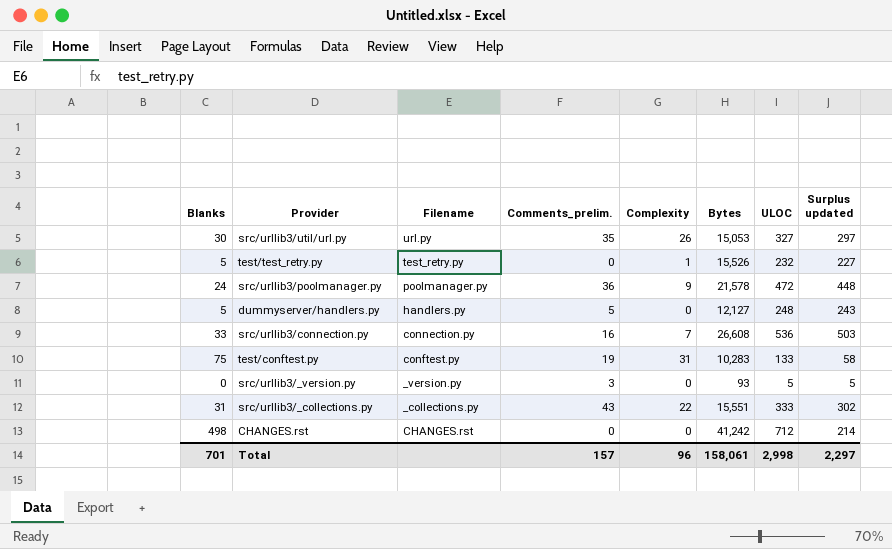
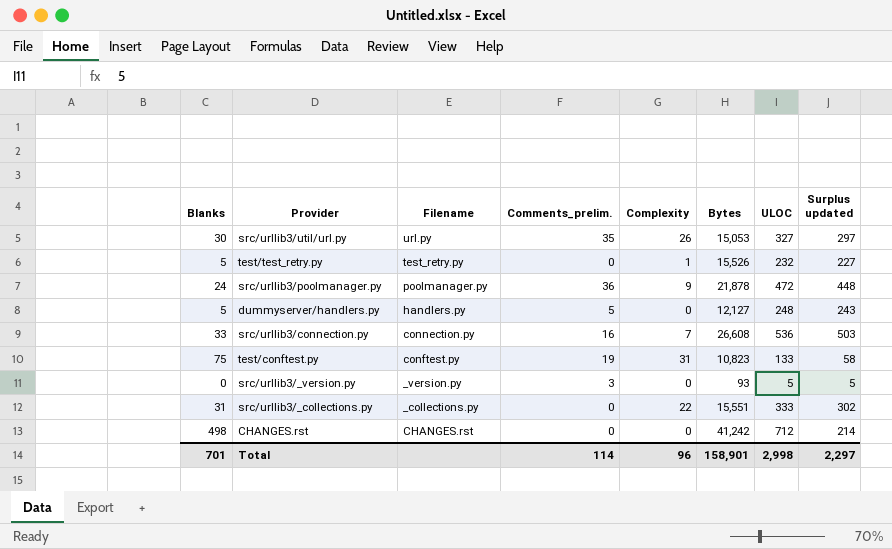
src/urllib3/poolmanager.py | Bytes: 21,578 -> 21,878
test/conftest.py | Bytes: 10,283 -> 10,823
src/urllib3/_collections.py | Comments_prelim.: 43 -> 0
Total | Comments_prelim.: 157 -> 114
Total | Bytes: 158,061 -> 158,901

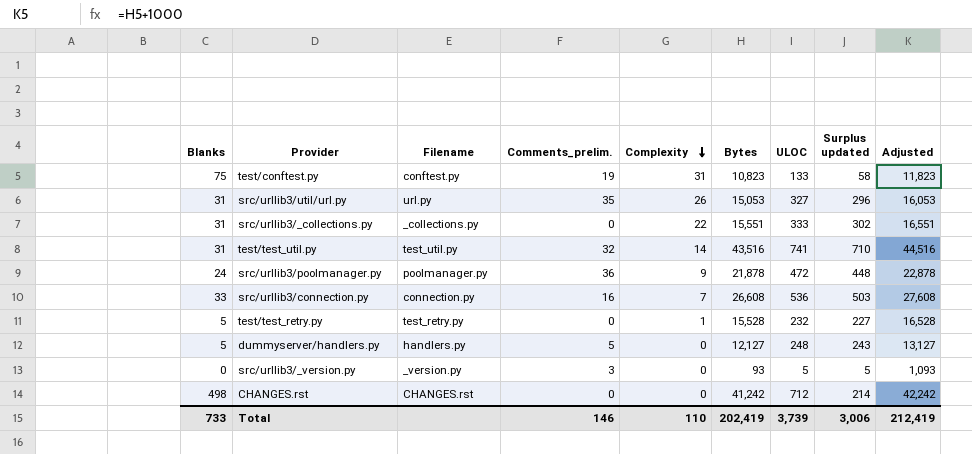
row order: none -> Complexity descending
column Adjusted | formula: none -> [Bytes] + 1000
src/urllib3/util/url.py | Blanks: 30 -> 31
src/urllib3/util/url.py | Surplus updated: 297 -> 296
row test/test_util.py: none -> 31 | test_util.py | 32 | 14 | 43,516 | 741 | 710 | 44,516
test/test_retry.py | Bytes: 15,526 -> 15,528
Total | Blanks: 701 -> 733
Total | Comments_prelim.: 114 -> 146
Total | Complexity: 96 -> 110
Total | Bytes: 158,901 -> 202,419
Total | ULOC: 2,998 -> 3,739
Total | Surplus updated: 2,297 -> 3,006

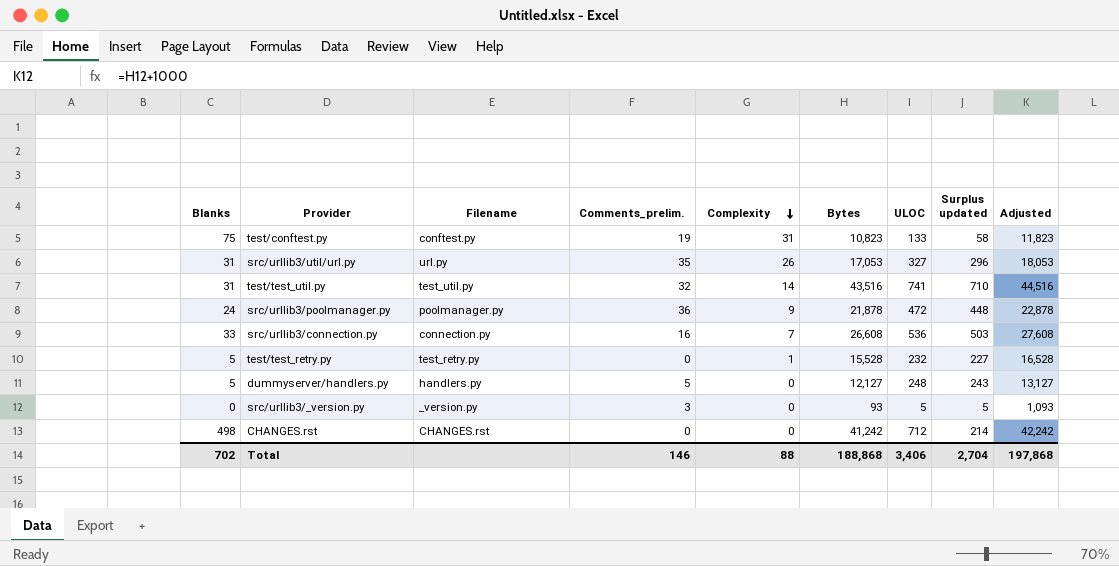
row src/urllib3/_collections.py: 31 | _collections.py | 0 | 22 | 15,551 | 333 | 302 | 16,551 -> none
src/urllib3/util/url.py | Bytes: 15,053 -> 17,053
src/urllib3/util/url.py | Adjusted: 16,053 -> 18,053
Total | Blanks: 733 -> 702
Total | Complexity: 110 -> 88
Total | Bytes: 202,419 -> 188,868
Total | ULOC: 3,739 -> 3,406
Total | Surplus updated: 3,006 -> 2,704
Total | Adjusted: 212,419 -> 197,868

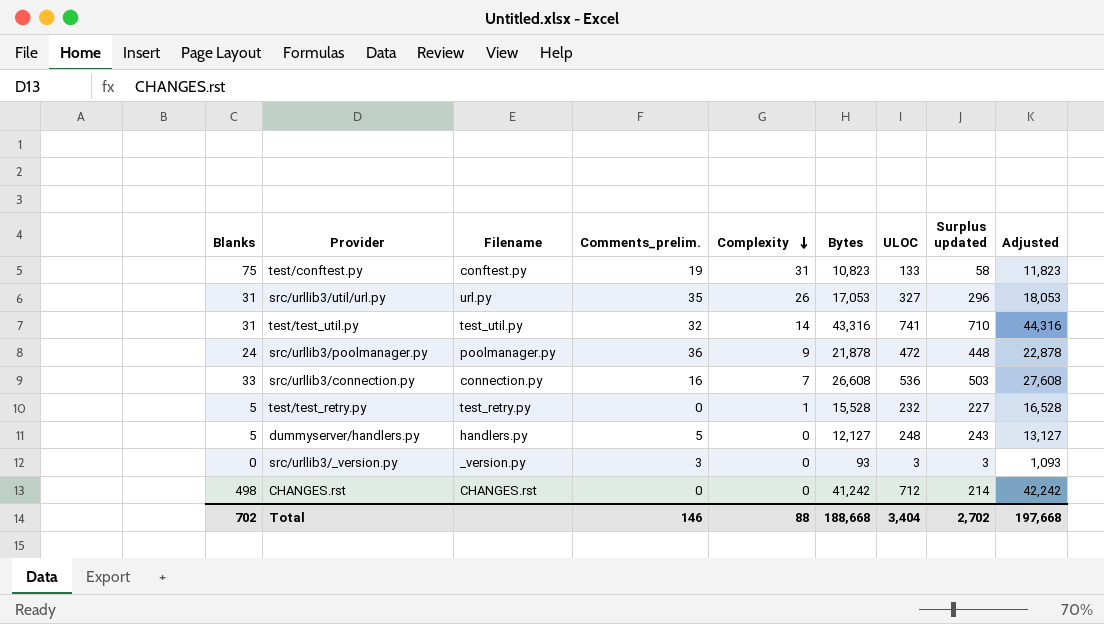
test/test_util.py | Bytes: 43,516 -> 43,316
test/test_util.py | Adjusted: 44,516 -> 44,316
src/urllib3/_version.py | ULOC: 5 -> 3
src/urllib3/_version.py | Surplus updated: 5 -> 3
Total | Bytes: 188,868 -> 188,668
Total | ULOC: 3,406 -> 3,404
Total | Surplus updated: 2,704 -> 2,702
Total | Adjusted: 197,868 -> 197,668

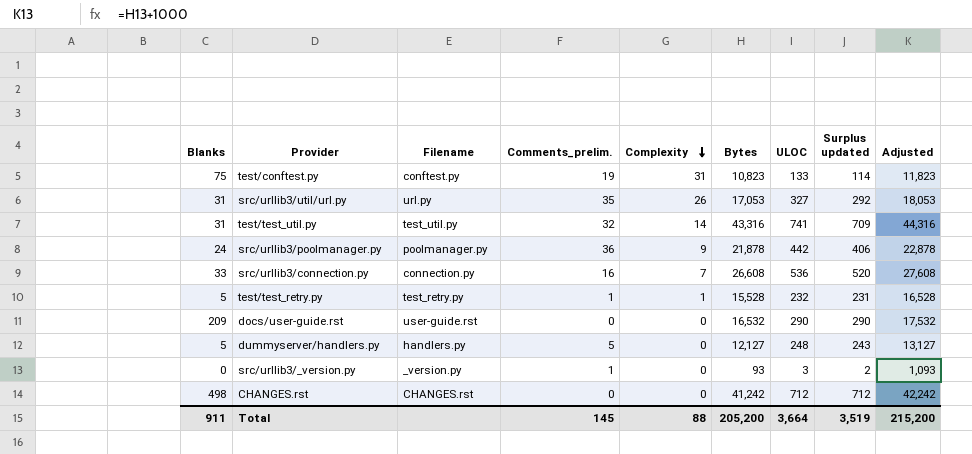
column Surplus updated | formula: [ULOC] - [Blanks] -> [ULOC] - [Comments_prelim.]
src/urllib3/poolmanager.py | ULOC: 472 -> 442
test/test_retry.py | Comments_prelim.: 0 -> 1
row docs/user-guide.rst: none -> 209 | user-guide.rst | 0 | 0 | 16,532 | 290 | 290 | 17,532
src/urllib3/_version.py | Comments_prelim.: 3 -> 1
Total | Blanks: 702 -> 911
Total | Comments_prelim.: 146 -> 145
Total | Bytes: 188,668 -> 205,200
Total | ULOC: 3,404 -> 3,664
Total | Surplus updated: 2,702 -> 3,519
Total | Adjusted: 197,668 -> 215,200

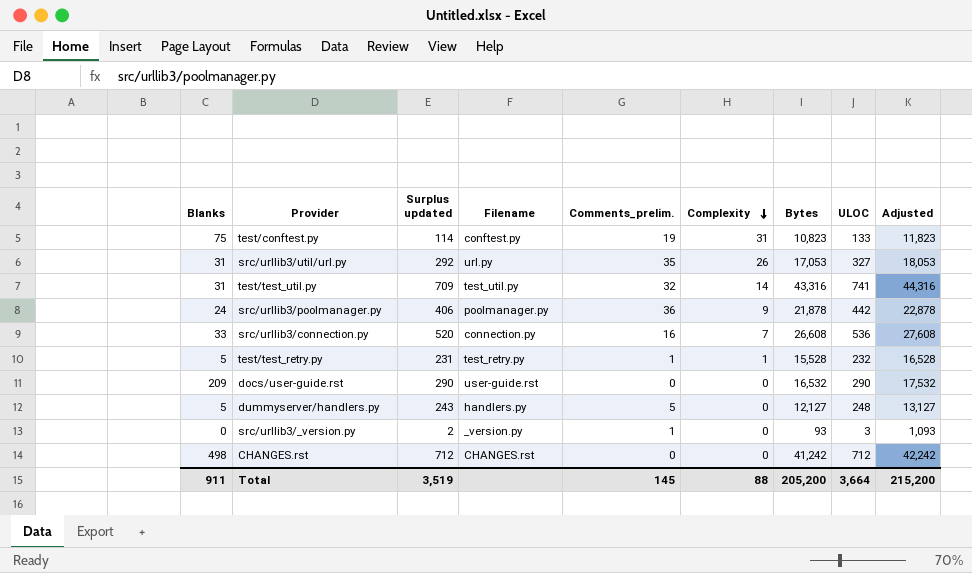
column Surplus updated | position: 8 -> 3

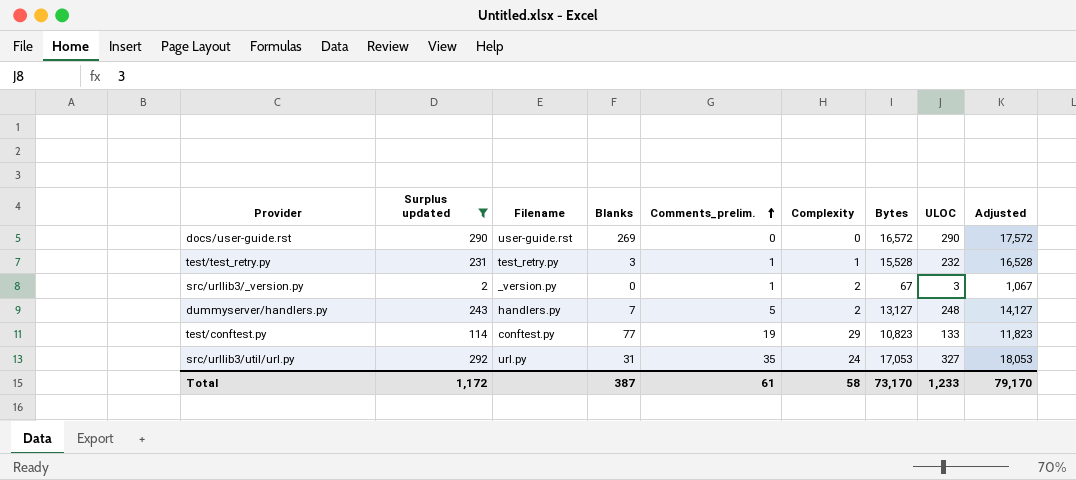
filter: none -> Surplus updated <= 292
row order: Complexity descending -> Comments_prelim. ascending
column Blanks | position: 1 -> 4
docs/user-guide.rst | Blanks: 209 -> 269
docs/user-guide.rst | Bytes: 16,532 -> 16,572
docs/user-guide.rst | Adjusted: 17,532 -> 17,572
test/test_retry.py | Blanks: 5 -> 3
src/urllib3/_version.py | Complexity: 0 -> 2
src/urllib3/_version.py | Bytes: 93 -> 67
src/urllib3/_version.py | Adjusted: 1,093 -> 1,067
dummyserver/handlers.py | Blanks: 5 -> 7
dummyserver/handlers.py | Complexity: 0 -> 2
dummyserver/handlers.py | Bytes: 12,127 -> 13,127
dummyserver/handlers.py | Adjusted: 13,127 -> 14,127
test/conftest.py | Blanks: 75 -> 77
test/conftest.py | Complexity: 31 -> 29
src/urllib3/util/url.py | Complexity: 26 -> 24
Total | Surplus updated: 3,519 -> 1,172
Total | Blanks: 911 -> 387
Total | Comments_prelim.: 145 -> 61
Total | Complexity: 88 -> 58
Total | Bytes: 205,200 -> 73,170
Total | ULOC: 3,664 -> 1,233
Total | Adjusted: 215,200 -> 79,170

